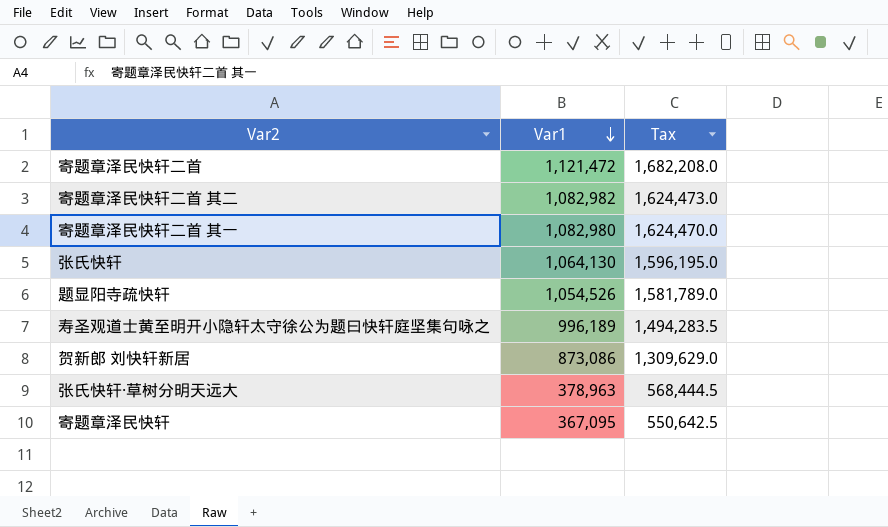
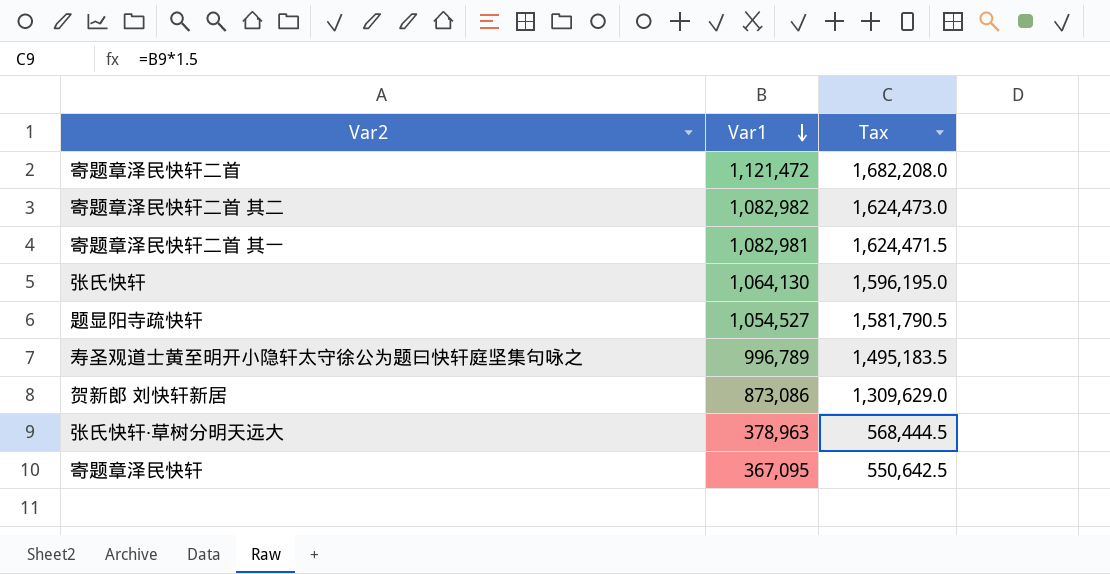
寄题章泽民快轩二首 其一 | Var1: 1,082,980 -> 1,082,981
寄题章泽民快轩二首 其一 | Tax: 1,624,470.0 -> 1,624,471.5
题显阳寺疏快轩 | Var1: 1,054,526 -> 1,054,527
题显阳寺疏快轩 | Tax: 1,581,789.0 -> 1,581,790.5
寿圣观道士黄至明开小隐轩太守徐公为题曰快轩庭坚集句咏之 | Var1: 996,189 -> 996,789
寿圣观道士黄至明开小隐轩太守徐公为题曰快轩庭坚集句咏之 | Tax: 1,494,283.5 -> 1,495,183.5

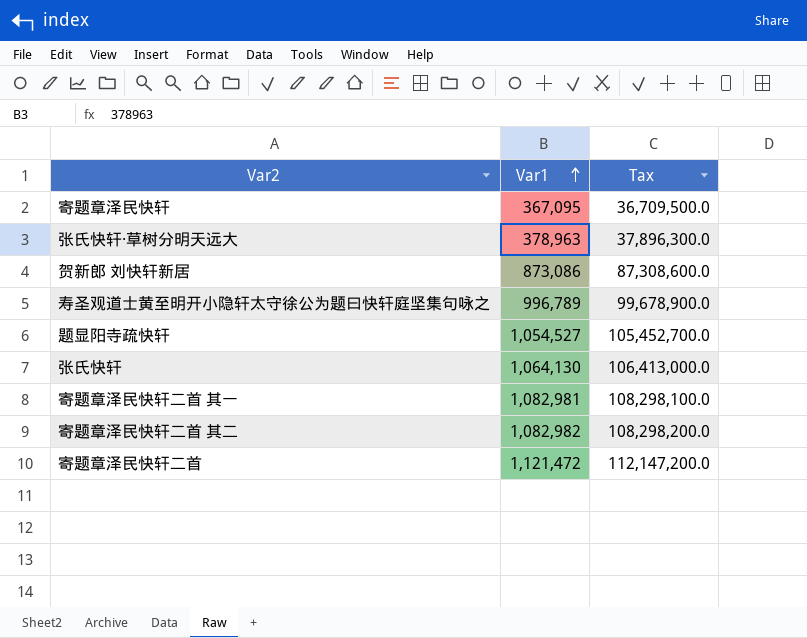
row order: Var1 descending -> Var1 ascending
column Tax | formula: [Var1] * 1.5 -> [Var1] * 100

